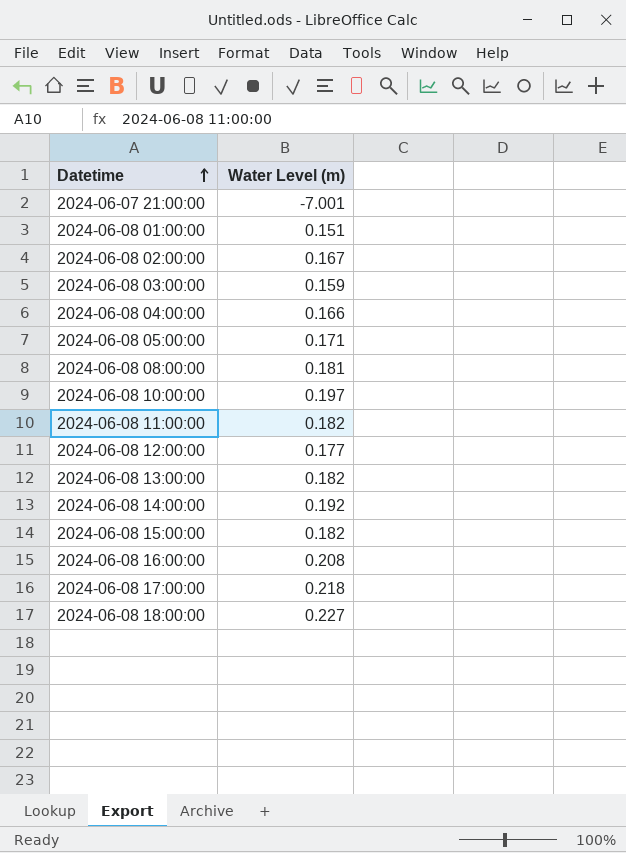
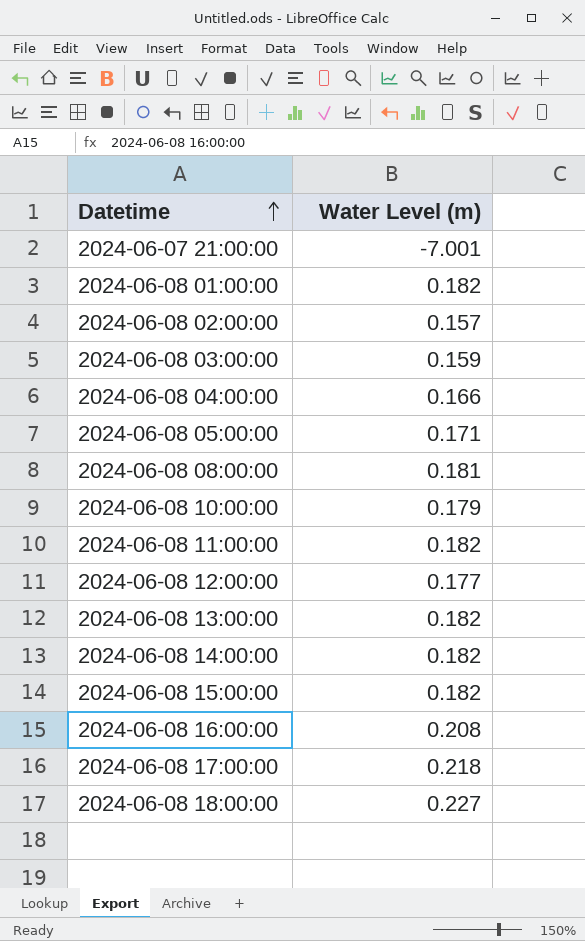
2024-06-08 01:00:00 | Water Level (m): 0.151 -> 0.182
2024-06-08 02:00:00 | Water Level (m): 0.167 -> 0.157
2024-06-08 10:00:00 | Water Level (m): 0.197 -> 0.179
2024-06-08 14:00:00 | Water Level (m): 0.192 -> 0.182

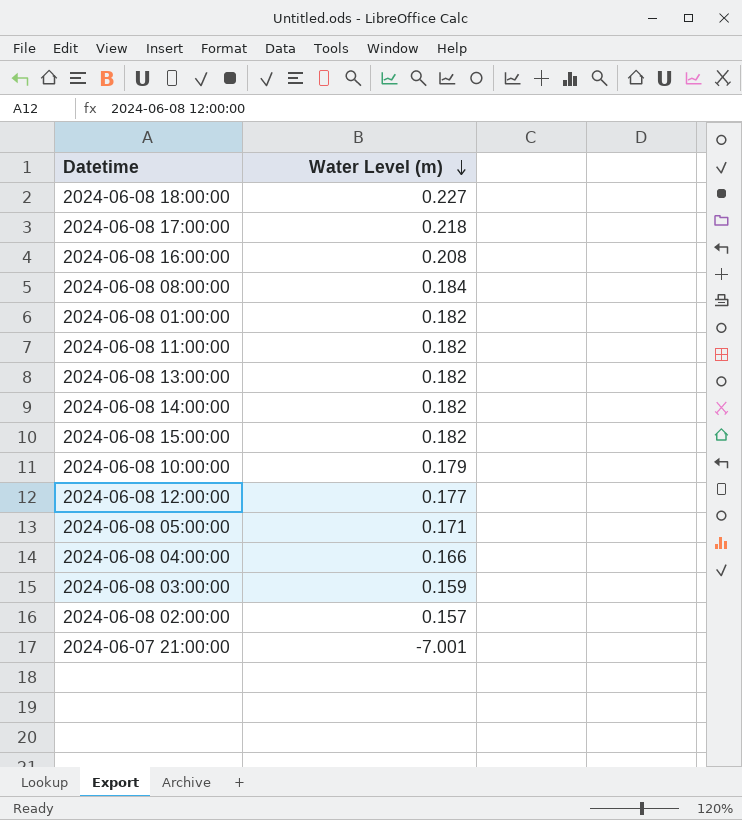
row order: Datetime ascending -> Water Level (m) descending
2024-06-08 08:00:00 | Water Level (m): 0.181 -> 0.184

